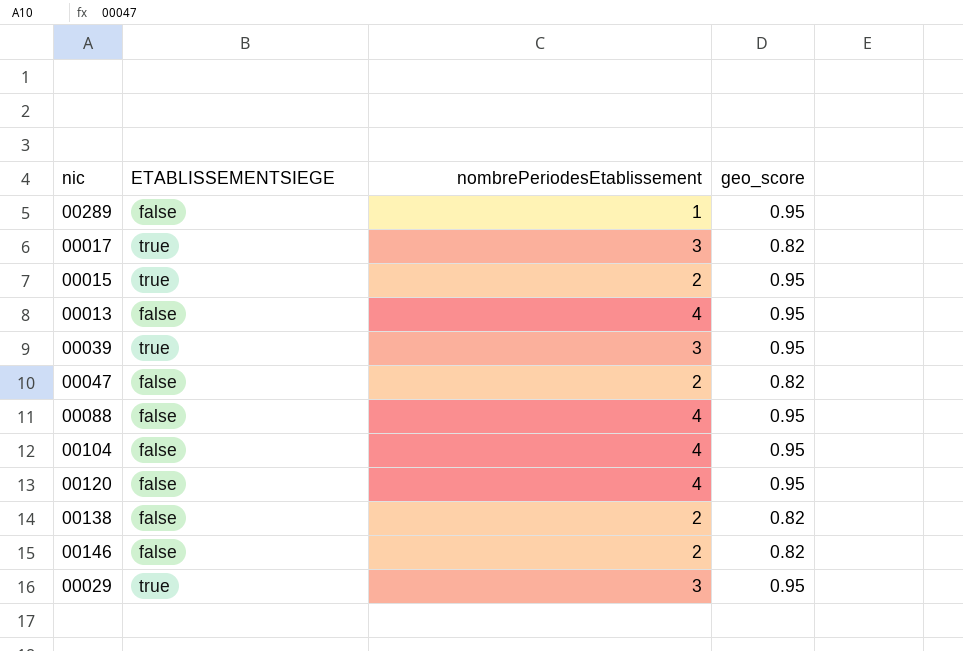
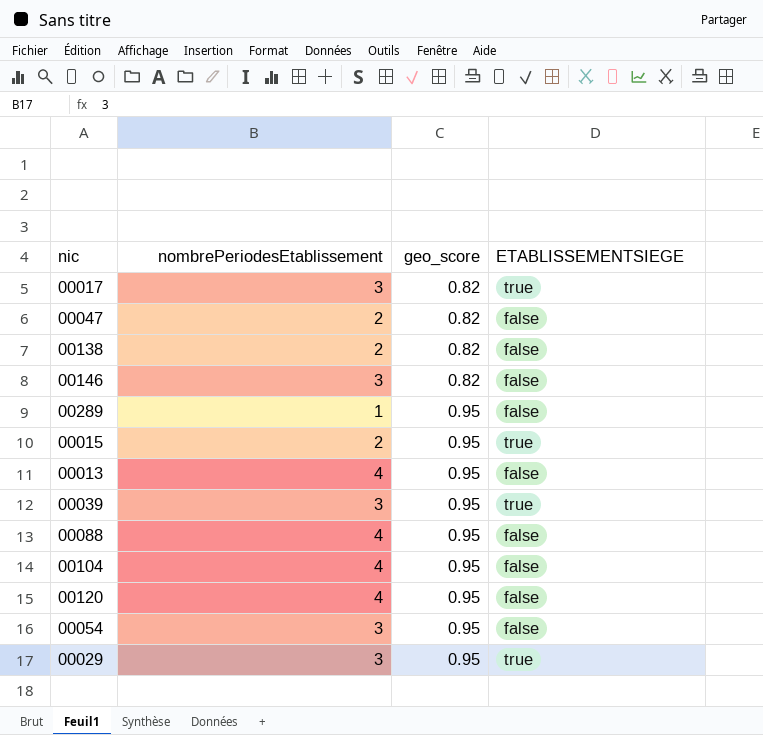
row order: none -> geo_score ascending
column ETABLISSEMENTSIEGE | position: 2 -> 4
00146 | nombrePeriodesEtablissement: 2 -> 3
row 00054: none -> 3 | 0.95 | false

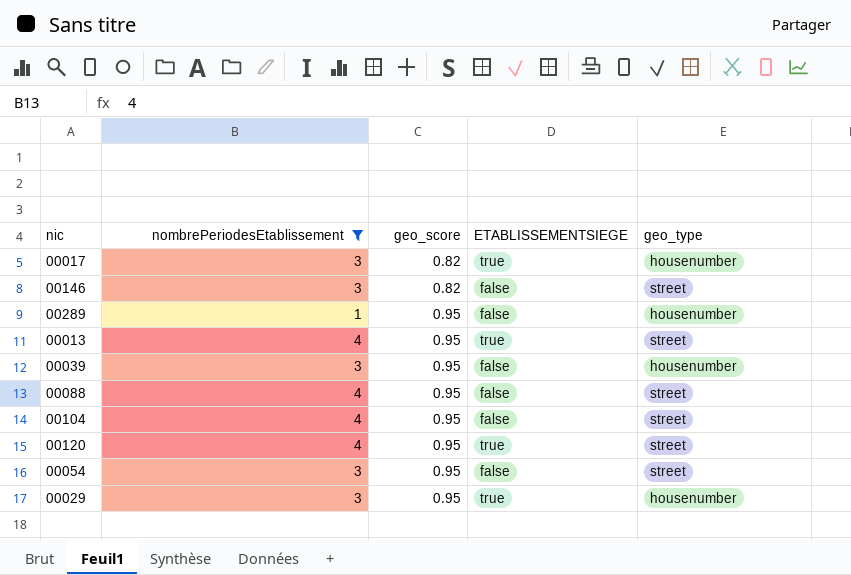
filter: none -> nombrePeriodesEtablissement != 2
column geo_type | position: none -> 5
00013 | ETABLISSEMENTSIEGE: false -> true
00039 | ETABLISSEMENTSIEGE: true -> false
00120 | ETABLISSEMENTSIEGE: false -> true

